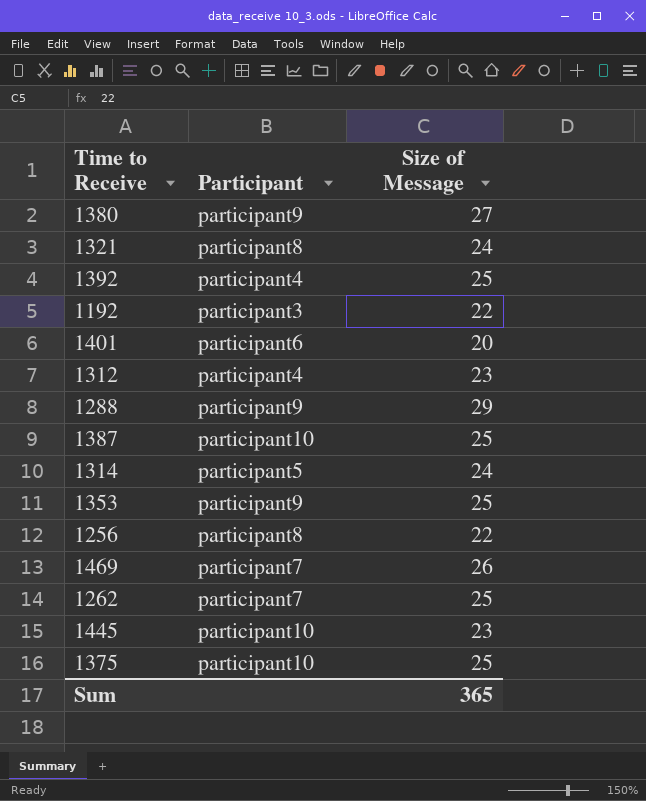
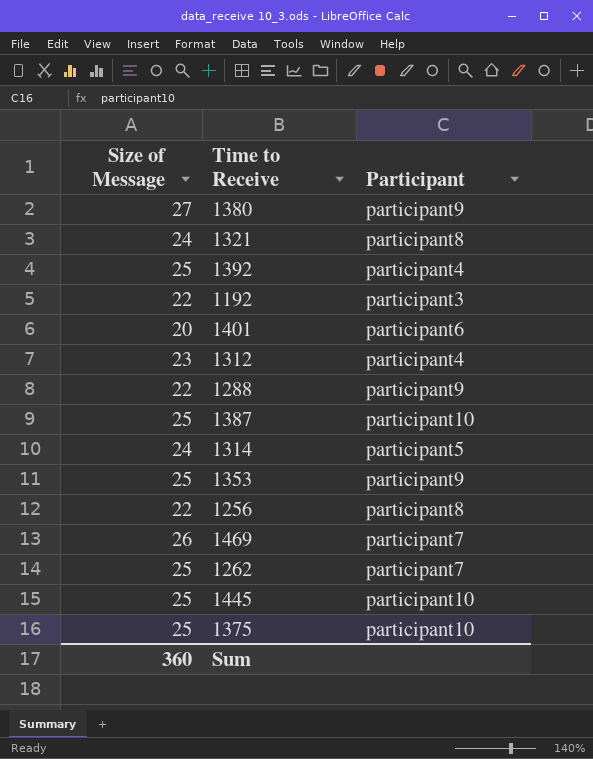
column Size of Message | position: 3 -> 1
1288 | Size of Message: 29 -> 22
1445 | Size of Message: 23 -> 25
Sum | Size of Message: 365 -> 360

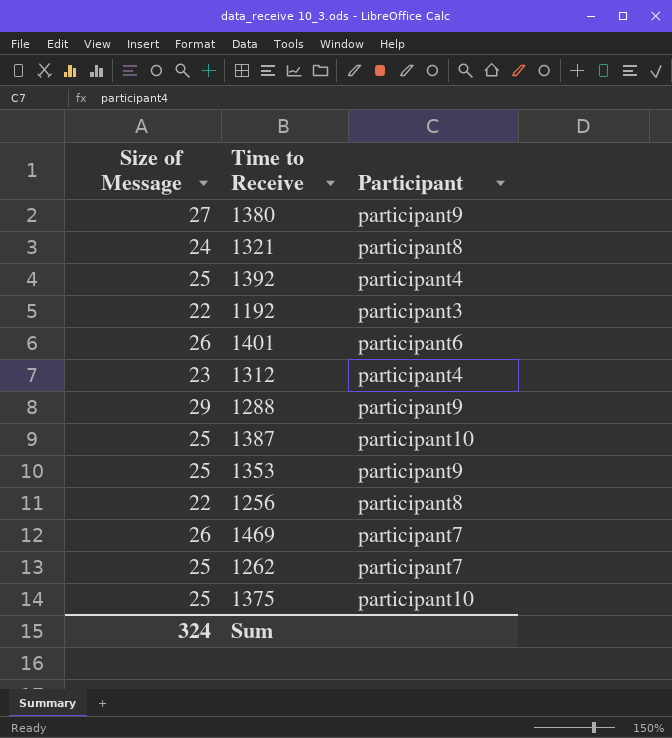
row 1314: 24 | participant5 -> none
row 1445: 25 | participant10 -> none
1401 | Size of Message: 20 -> 26
1288 | Size of Message: 22 -> 29
Sum | Size of Message: 360 -> 324

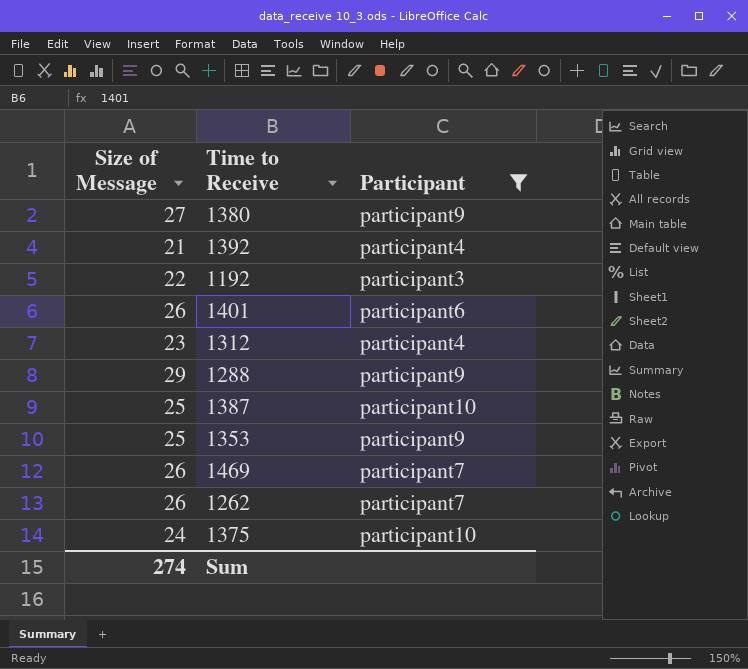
filter: none -> Participant != participant8
1392 | Size of Message: 25 -> 21
1262 | Size of Message: 25 -> 26
1375 | Size of Message: 25 -> 24
Sum | Size of Message: 324 -> 274

